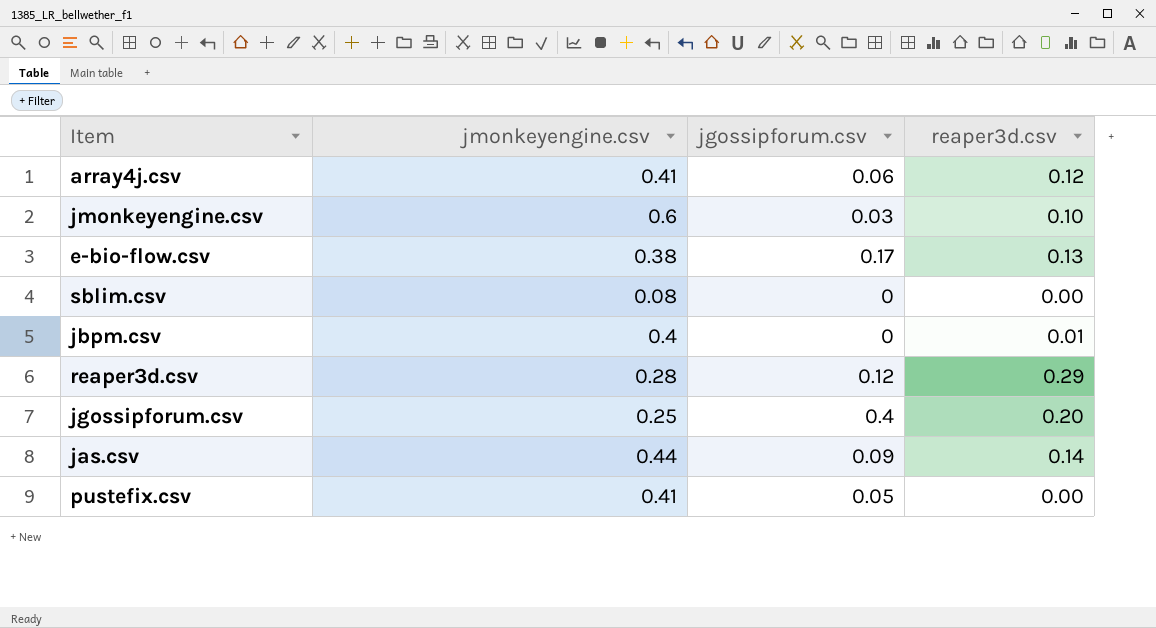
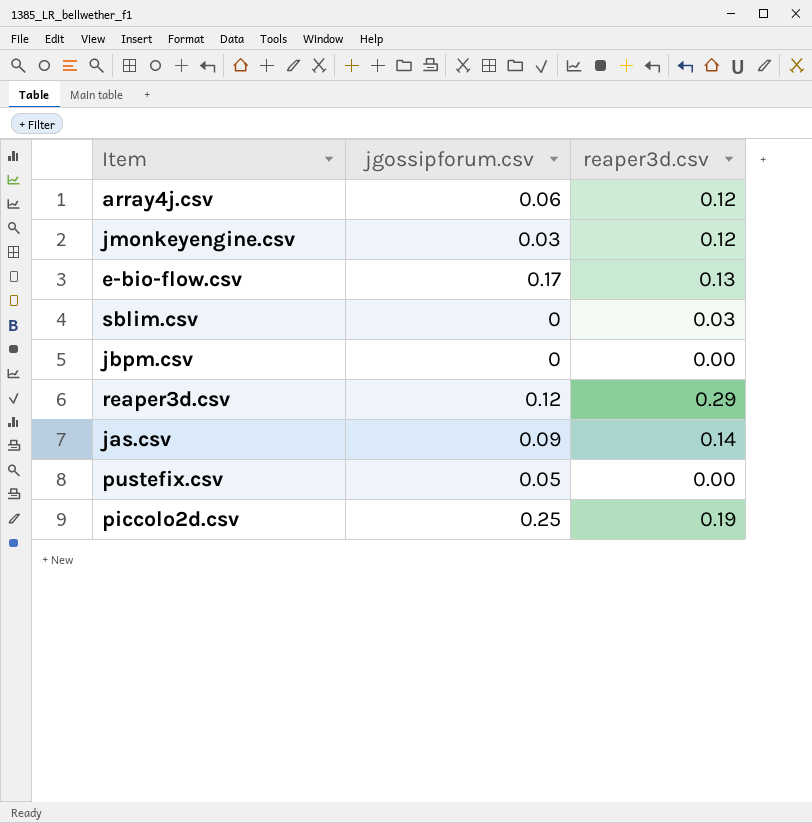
column jmonkeyengine.csv | position: 2 -> none
row jgossipforum.csv: 0.25 | 0.4 | 0.20 -> none
jmonkeyengine.csv | reaper3d.csv: 0.10 -> 0.12
sblim.csv | reaper3d.csv: 0.00 -> 0.03
jbpm.csv | reaper3d.csv: 0.01 -> 0.00
row piccolo2d.csv: none -> 0.25 | 0.19

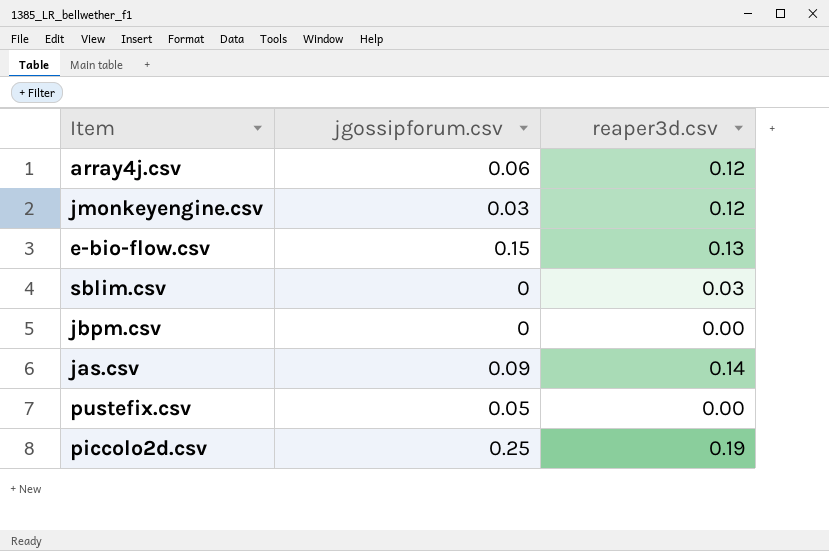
row reaper3d.csv: 0.12 | 0.29 -> none
e-bio-flow.csv | jgossipforum.csv: 0.17 -> 0.15

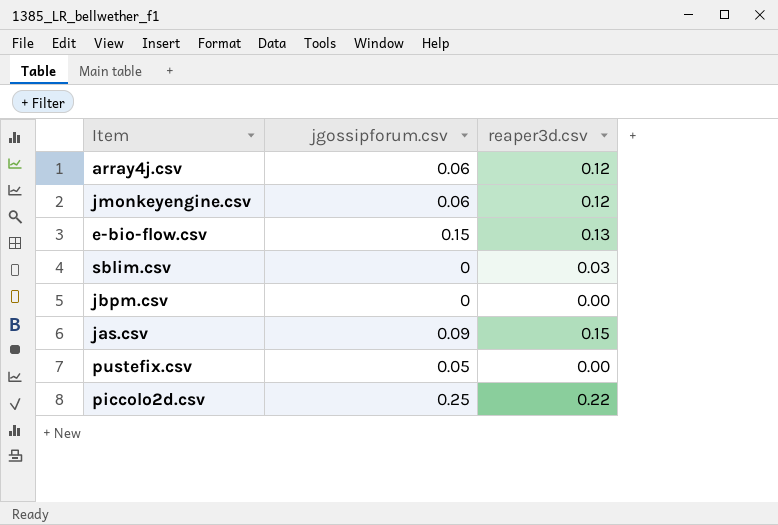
jmonkeyengine.csv | jgossipforum.csv: 0.03 -> 0.06
jas.csv | reaper3d.csv: 0.14 -> 0.15
piccolo2d.csv | reaper3d.csv: 0.19 -> 0.22

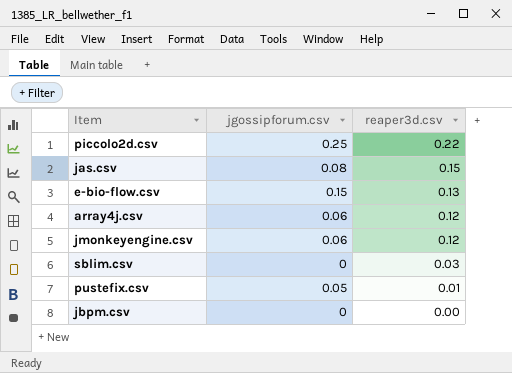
row order: none -> reaper3d.csv descending
jas.csv | jgossipforum.csv: 0.09 -> 0.08
pustefix.csv | reaper3d.csv: 0.00 -> 0.01

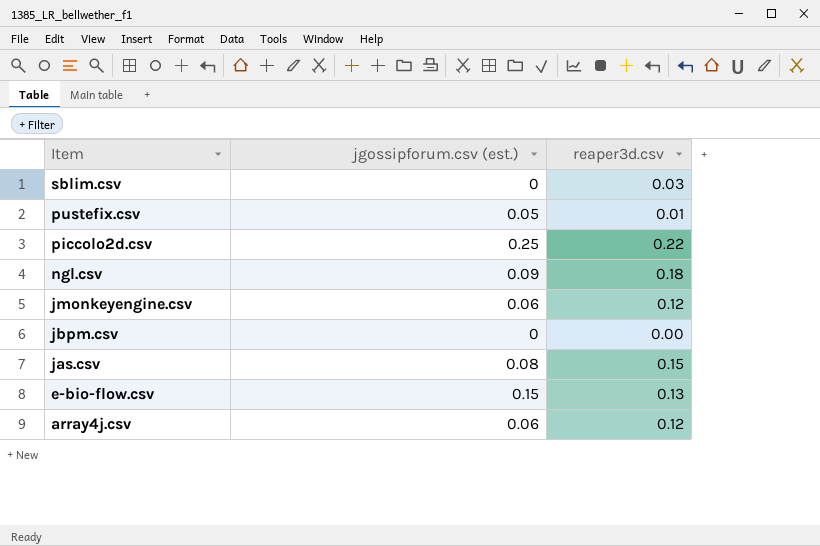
row order: reaper3d.csv descending -> Item descending
column name: jgossipforum.csv -> jgossipforum.csv (est.)
row ngl.csv: none -> 0.09 | 0.18

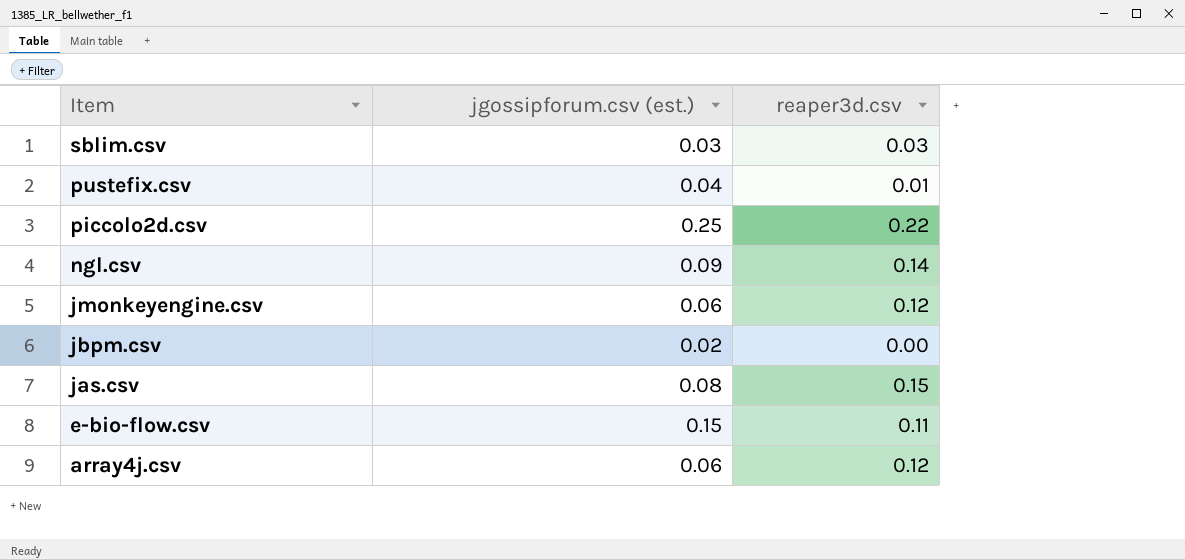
sblim.csv | jgossipforum.csv (est.): 0 -> 0.03
pustefix.csv | jgossipforum.csv (est.): 0.05 -> 0.04
ngl.csv | reaper3d.csv: 0.18 -> 0.14
jbpm.csv | jgossipforum.csv (est.): 0 -> 0.02
e-bio-flow.csv | reaper3d.csv: 0.13 -> 0.11

